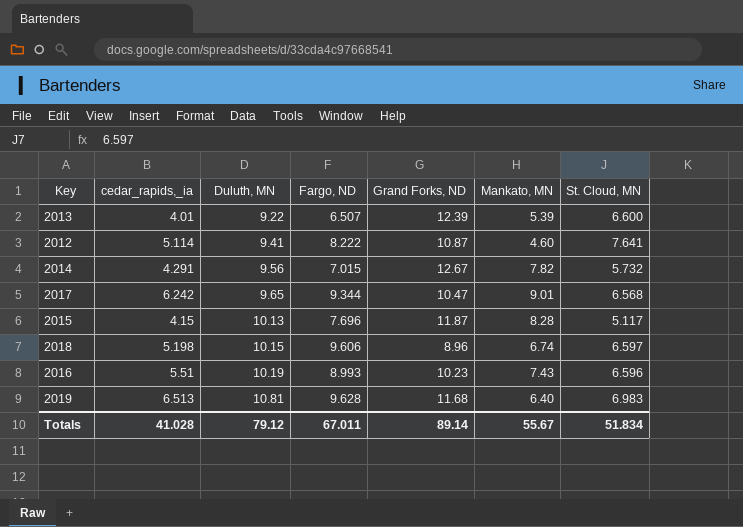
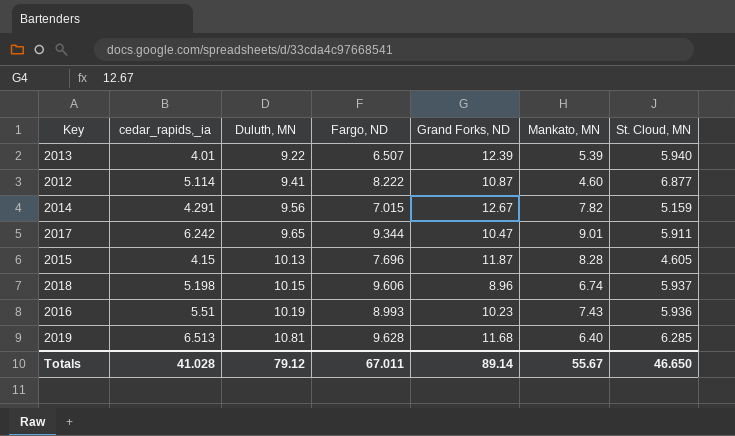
2013 | St. Cloud, MN: 6.600 -> 5.940
2012 | St. Cloud, MN: 7.641 -> 6.877
2014 | St. Cloud, MN: 5.732 -> 5.159
2017 | St. Cloud, MN: 6.568 -> 5.911
2015 | St. Cloud, MN: 5.117 -> 4.605
2018 | St. Cloud, MN: 6.597 -> 5.937
2016 | St. Cloud, MN: 6.596 -> 5.936
2019 | St. Cloud, MN: 6.983 -> 6.285
Totals | St. Cloud, MN: 51.834 -> 46.650

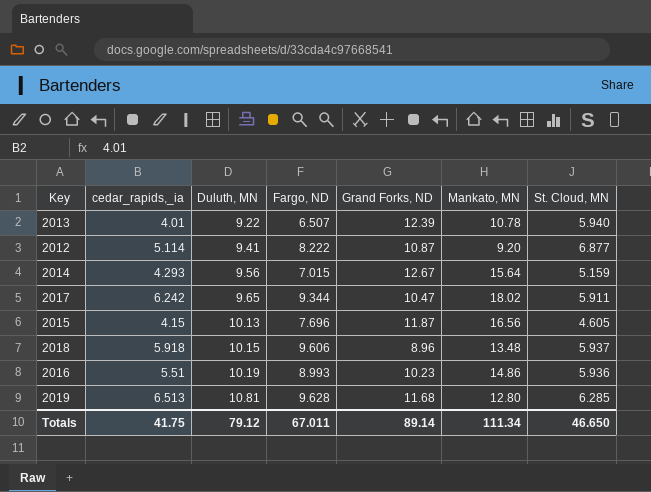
2013 | Mankato, MN: 5.39 -> 10.78
2012 | Mankato, MN: 4.60 -> 9.20
2014 | cedar_rapids,_ia: 4.291 -> 4.293
2014 | Mankato, MN: 7.82 -> 15.64
2017 | Mankato, MN: 9.01 -> 18.02
2015 | Mankato, MN: 8.28 -> 16.56
2018 | cedar_rapids,_ia: 5.198 -> 5.918
2018 | Mankato, MN: 6.74 -> 13.48
2016 | Mankato, MN: 7.43 -> 14.86
2019 | Mankato, MN: 6.40 -> 12.80
Totals | cedar_rapids,_ia: 41.028 -> 41.75
Totals | Mankato, MN: 55.67 -> 111.34

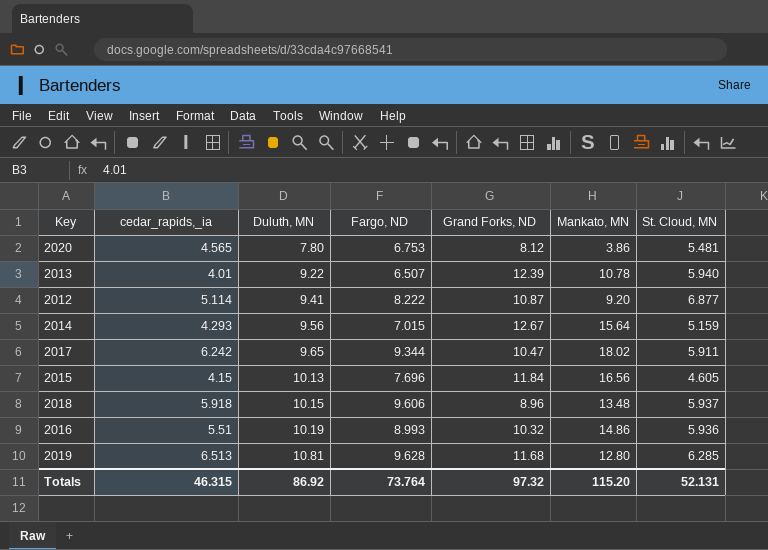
row 2020: none -> 4.565 | 7.80 | 6.753 | 8.12 | 3.86 | 5.481
2015 | Grand Forks, ND: 11.87 -> 11.84
2016 | Grand Forks, ND: 10.23 -> 10.32
Totals | cedar_rapids,_ia: 41.75 -> 46.315
Totals | Duluth, MN: 79.12 -> 86.92
Totals | Fargo, ND: 67.011 -> 73.764
Totals | Grand Forks, ND: 89.14 -> 97.32
Totals | Mankato, MN: 111.34 -> 115.20
Totals | St. Cloud, MN: 46.650 -> 52.131

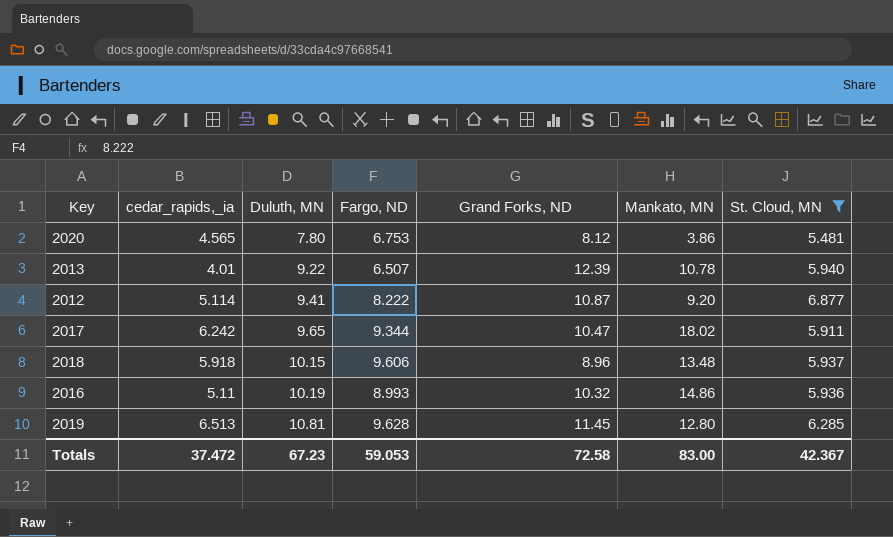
filter: none -> St. Cloud, MN >= 5.481
2016 | cedar_rapids,_ia: 5.51 -> 5.11
2019 | Grand Forks, ND: 11.68 -> 11.45
Totals | cedar_rapids,_ia: 46.315 -> 37.472
Totals | Duluth, MN: 86.92 -> 67.23
Totals | Fargo, ND: 73.764 -> 59.053
Totals | Grand Forks, ND: 97.32 -> 72.58
Totals | Mankato, MN: 115.20 -> 83.00
Totals | St. Cloud, MN: 52.131 -> 42.367

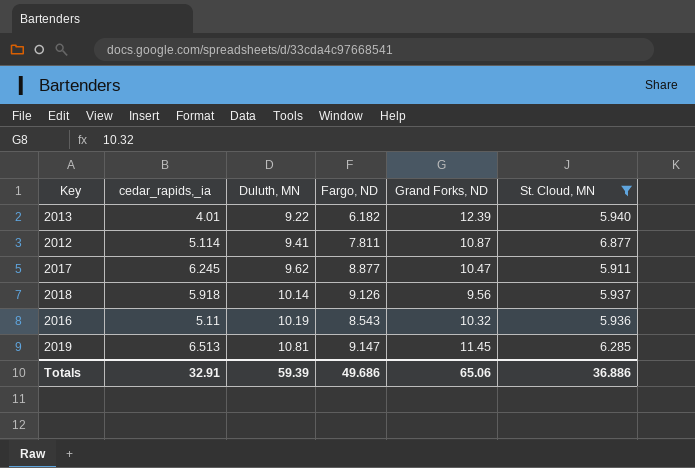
column Mankato, MN | position: 6 -> none
row 2020: 4.565 | 7.80 | 6.753 | 8.12 | 3.86 | 5.481 -> none
2013 | Fargo, ND: 6.507 -> 6.182
2012 | Fargo, ND: 8.222 -> 7.811
2017 | cedar_rapids,_ia: 6.242 -> 6.245
2017 | Duluth, MN: 9.65 -> 9.62
2017 | Fargo, ND: 9.344 -> 8.877
2018 | Duluth, MN: 10.15 -> 10.14
2018 | Fargo, ND: 9.606 -> 9.126
2018 | Grand Forks, ND: 8.96 -> 9.56
2016 | Fargo, ND: 8.993 -> 8.543
2019 | Fargo, ND: 9.628 -> 9.147
Totals | cedar_rapids,_ia: 37.472 -> 32.91
Totals | Duluth, MN: 67.23 -> 59.39
Totals | Fargo, ND: 59.053 -> 49.686
Totals | Grand Forks, ND: 72.58 -> 65.06
Totals | St. Cloud, MN: 42.367 -> 36.886

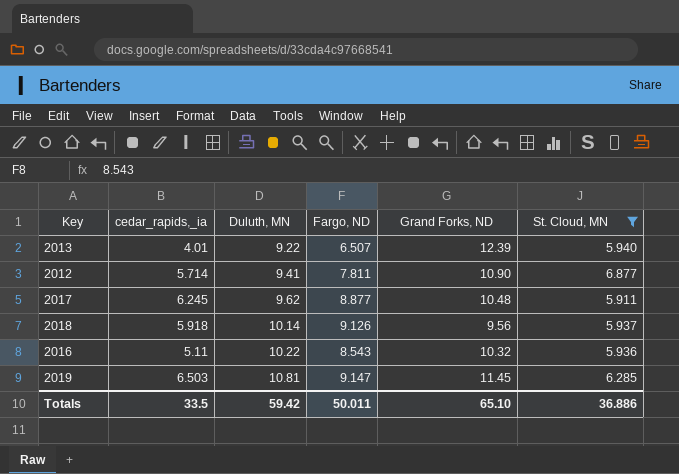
2013 | Fargo, ND: 6.182 -> 6.507
2012 | cedar_rapids,_ia: 5.114 -> 5.714
2012 | Grand Forks, ND: 10.87 -> 10.90
2017 | Grand Forks, ND: 10.47 -> 10.48
2016 | Duluth, MN: 10.19 -> 10.22
2019 | cedar_rapids,_ia: 6.513 -> 6.503
Totals | cedar_rapids,_ia: 32.91 -> 33.5
Totals | Duluth, MN: 59.39 -> 59.42
Totals | Fargo, ND: 49.686 -> 50.011
Totals | Grand Forks, ND: 65.06 -> 65.10

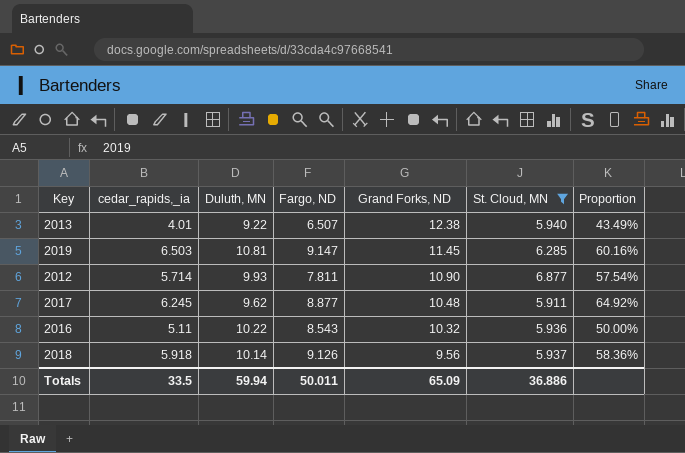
row order: Duluth, MN ascending -> Grand Forks, ND descending
column Proportion | formula: none -> [cedar_rapids,_ia] / [Duluth, MN]
2013 | Grand Forks, ND: 12.39 -> 12.38
2012 | Duluth, MN: 9.41 -> 9.93
Totals | Duluth, MN: 59.42 -> 59.94
Totals | Grand Forks, ND: 65.10 -> 65.09

